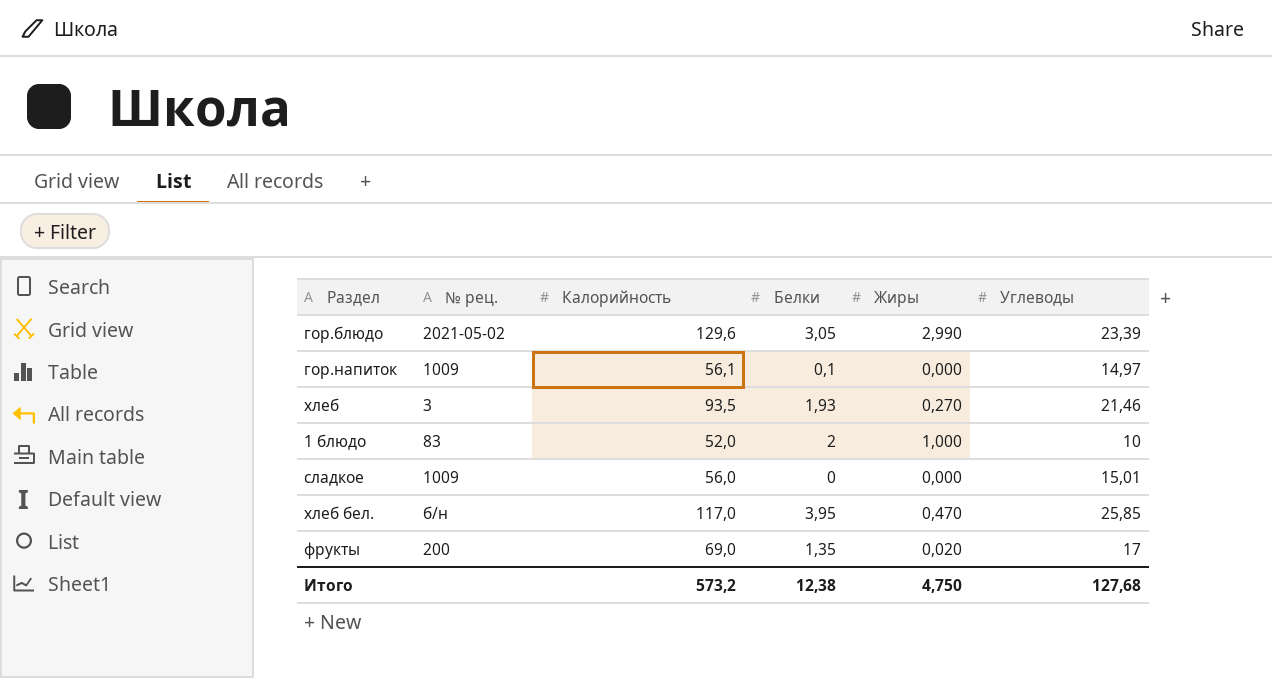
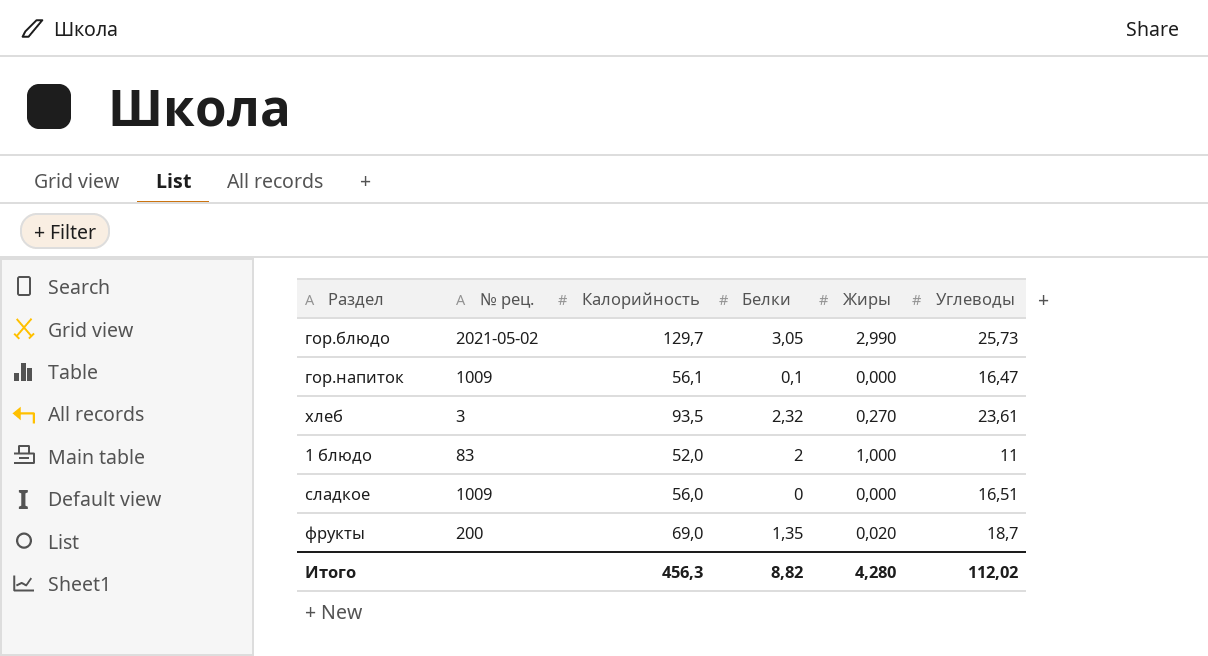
row хлеб бел.: б/н | 117,0 | 3,95 | 0,470 | 25,85 -> none
гор.блюдо | Калорийность: 129,6 -> 129,7
гор.блюдо | Углеводы: 23,39 -> 25,73
гор.напиток | Углеводы: 14,97 -> 16,47
хлеб | Белки: 1,93 -> 2,32
хлеб | Углеводы: 21,46 -> 23,61
1 блюдо | Углеводы: 10 -> 11
сладкое | Углеводы: 15,01 -> 16,51
фрукты | Углеводы: 17 -> 18,7
Итого | Калорийность: 573,2 -> 456,3
Итого | Белки: 12,38 -> 8,82
Итого | Жиры: 4,750 -> 4,280
Итого | Углеводы: 127,68 -> 112,02

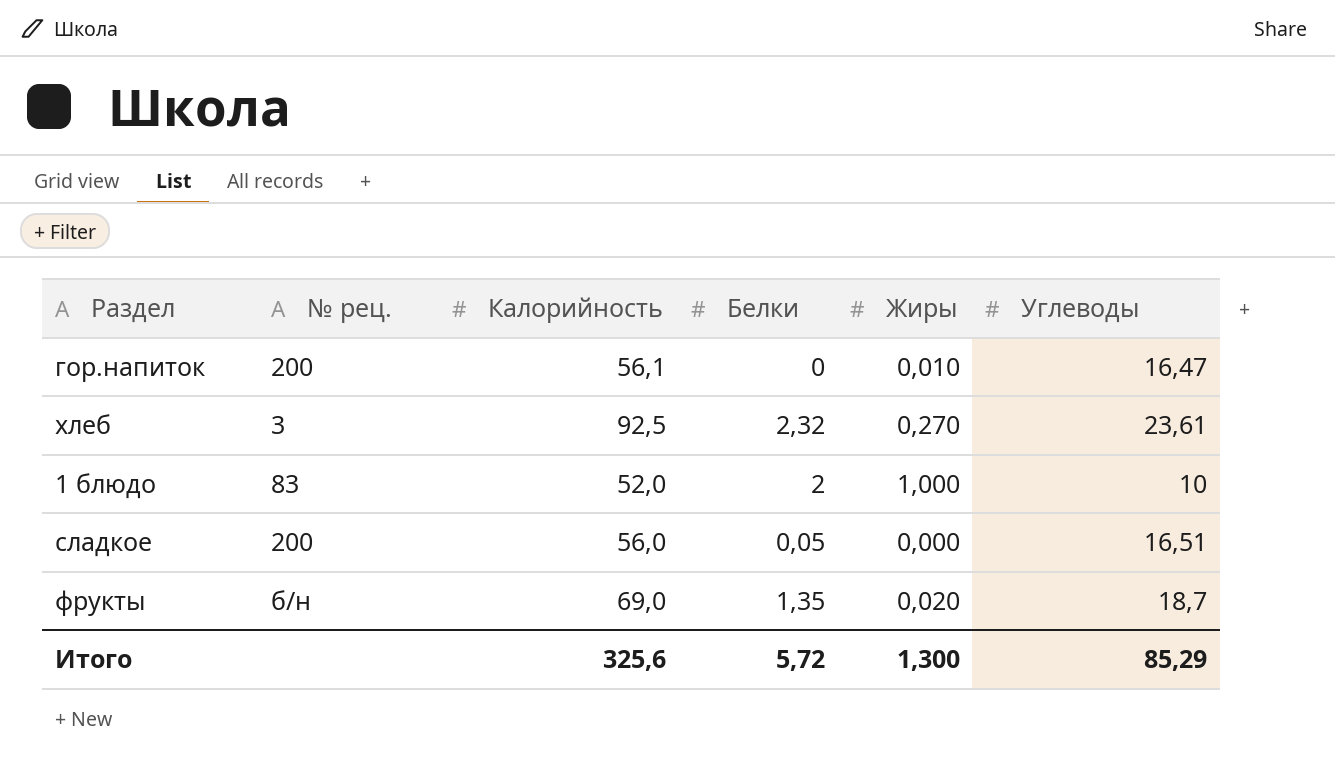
row гор.блюдо: 2021-05-02 | 129,7 | 3,05 | 2,990 | 25,73 -> none
гор.напиток | № рец.: 1009 -> 200
гор.напиток | Белки: 0,1 -> 0
гор.напиток | Жиры: 0,000 -> 0,010
хлеб | Калорийность: 93,5 -> 92,5
1 блюдо | Углеводы: 11 -> 10
сладкое | № рец.: 1009 -> 200
сладкое | Белки: 0 -> 0,05
фрукты | № рец.: 200 -> б/н
Итого | Калорийность: 456,3 -> 325,6
Итого | Белки: 8,82 -> 5,72
Итого | Жиры: 4,280 -> 1,300
Итого | Углеводы: 112,02 -> 85,29

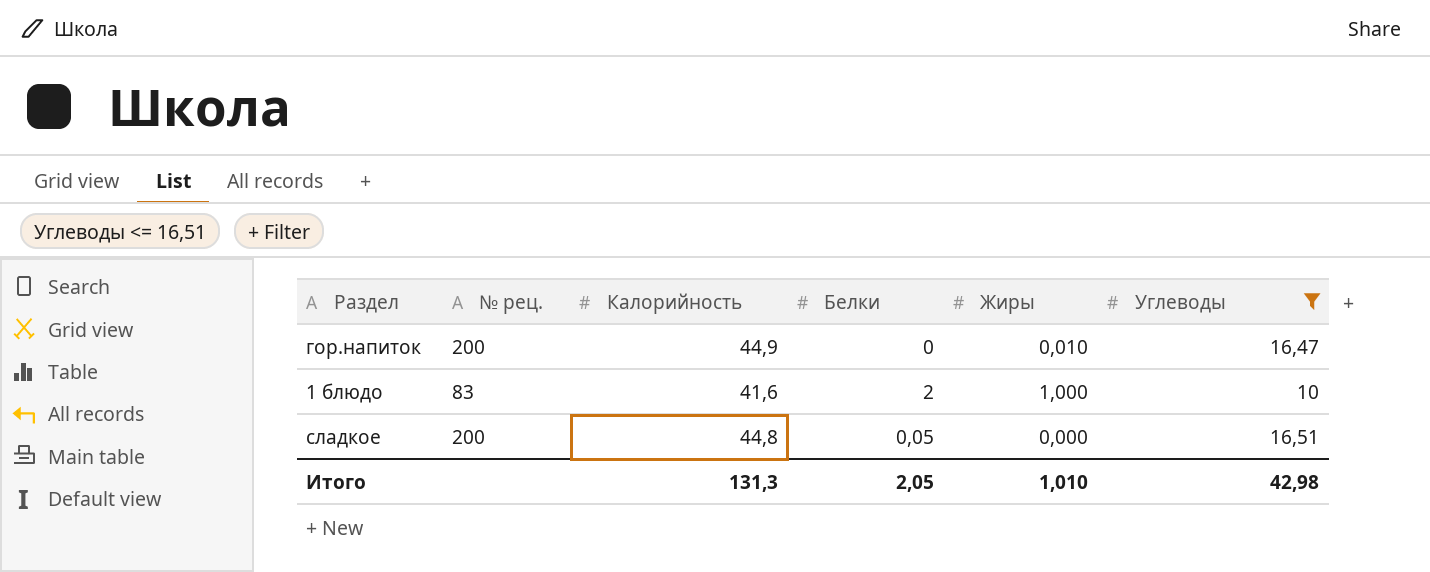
filter: none -> Углеводы <= 16,51
гор.напиток | Калорийность: 56,1 -> 44,9
1 блюдо | Калорийность: 52,0 -> 41,6
сладкое | Калорийность: 56,0 -> 44,8
Итого | Калорийность: 325,6 -> 131,3
Итого | Белки: 5,72 -> 2,05
Итого | Жиры: 1,300 -> 1,010
Итого | Углеводы: 85,29 -> 42,98

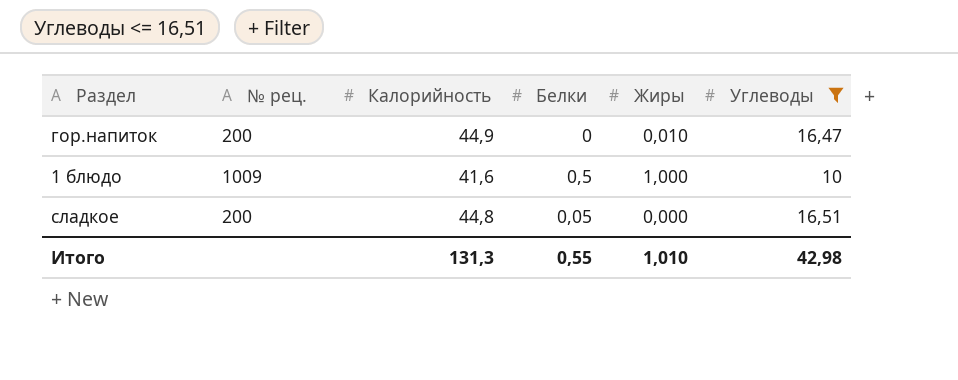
1 блюдо | № рец.: 83 -> 1009
1 блюдо | Белки: 2 -> 0,5
Итого | Белки: 2,05 -> 0,55

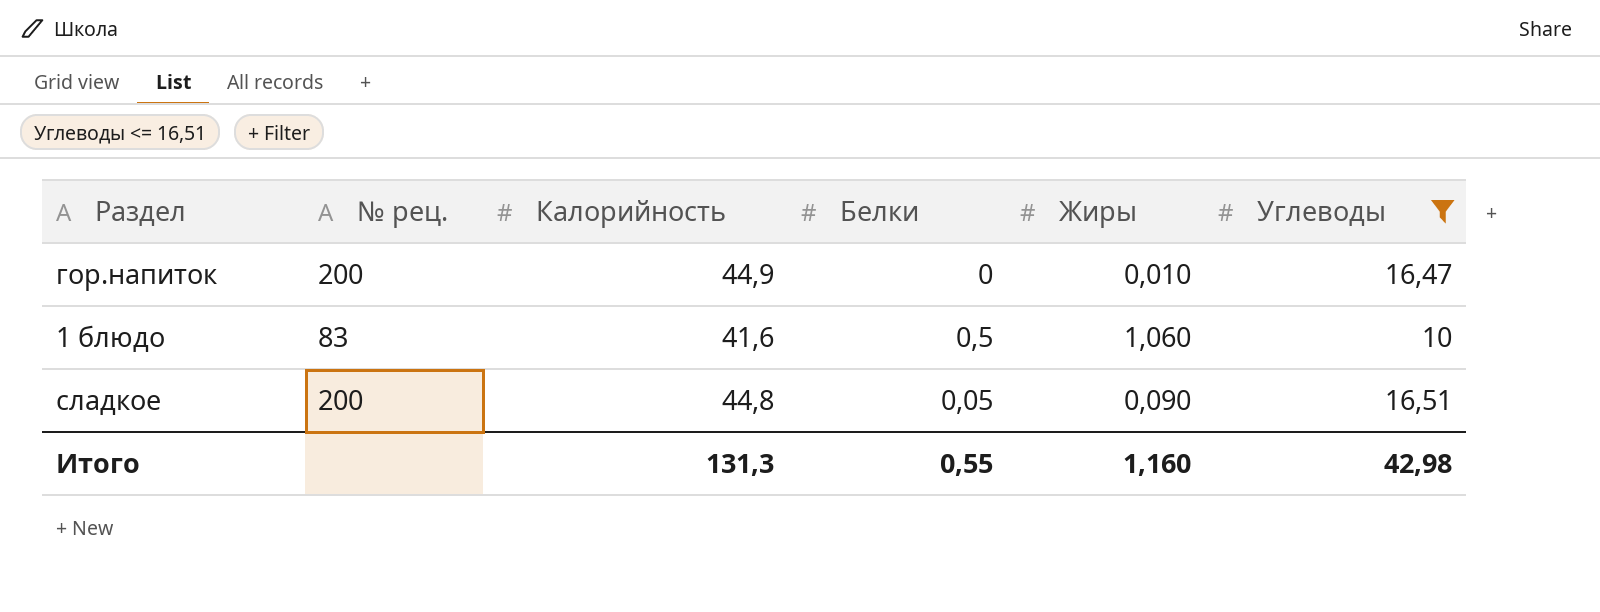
1 блюдо | № рец.: 1009 -> 83
1 блюдо | Жиры: 1,000 -> 1,060
сладкое | Жиры: 0,000 -> 0,090
Итого | Жиры: 1,010 -> 1,160

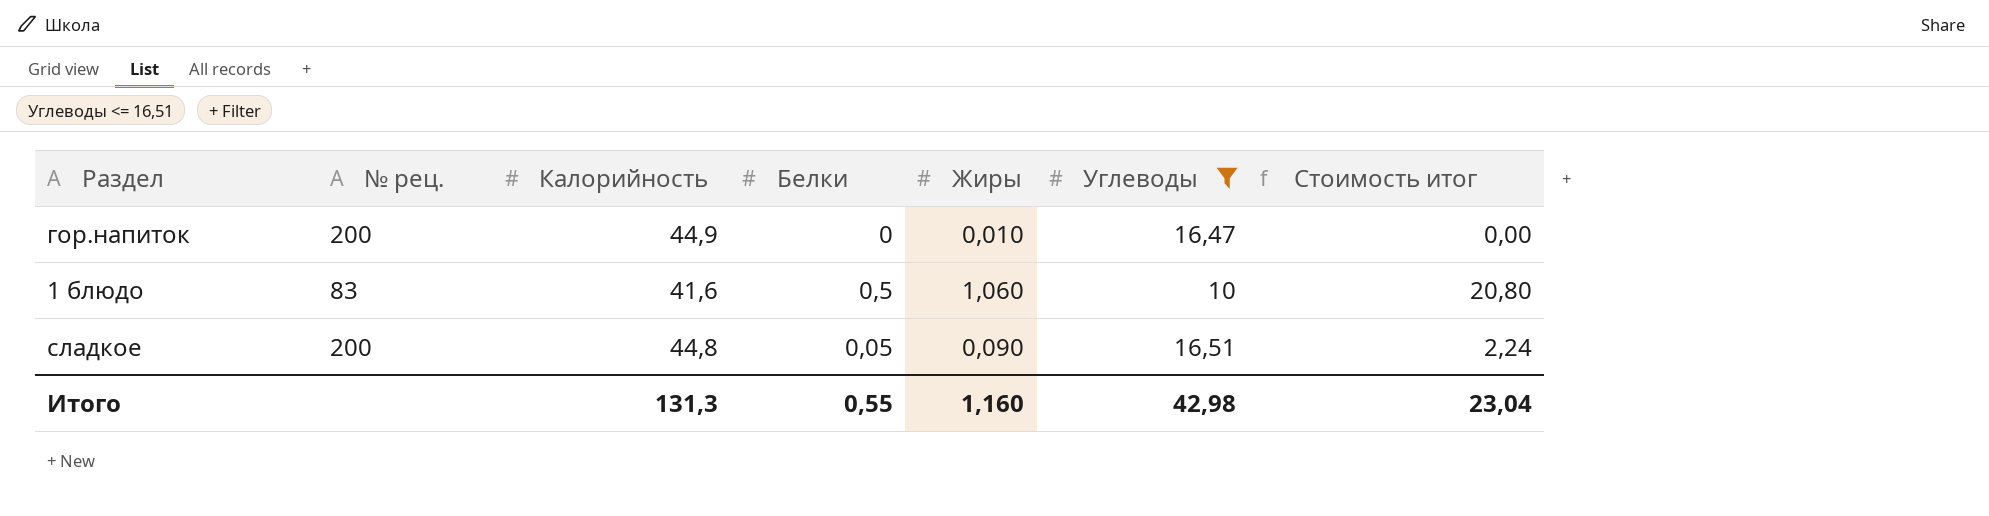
column Стоимость итог | formula: none -> [Калорийность] * [Белки]

